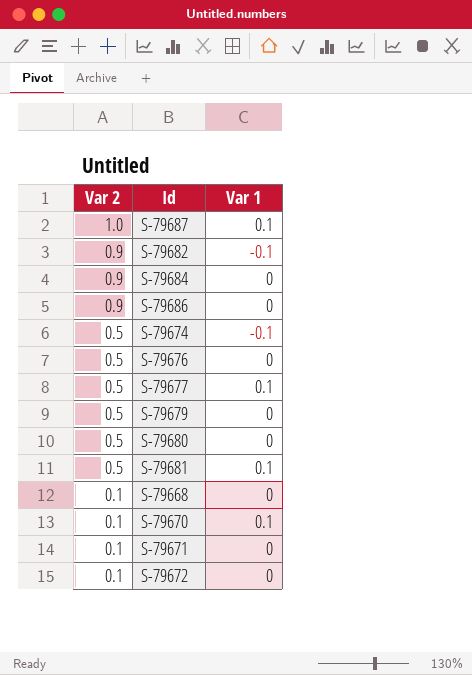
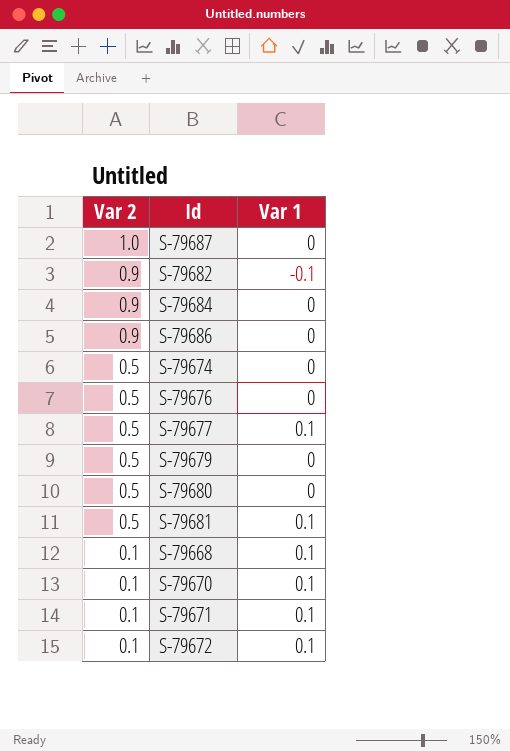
S-79687 | Var 1: 0.1 -> 0
S-79674 | Var 1: -0.1 -> 0
S-79668 | Var 1: 0 -> 0.1
S-79671 | Var 1: 0 -> 0.1
S-79672 | Var 1: 0 -> 0.1

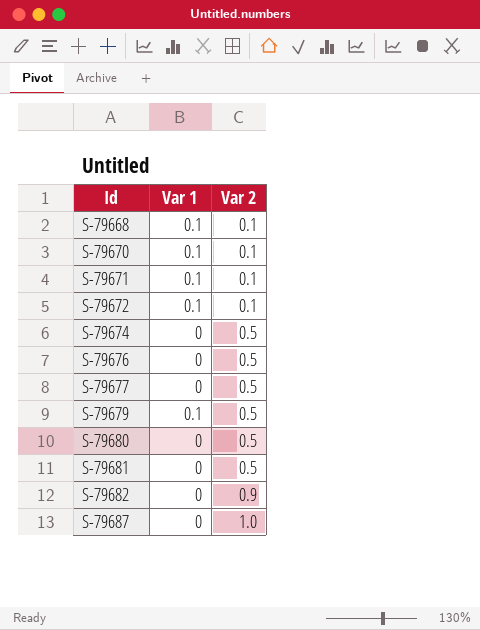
row order: Var 2 descending -> Id ascending
column Var 2 | position: 1 -> 3
row S-79684: 0.9 | 0 -> none
row S-79686: 0.9 | 0 -> none
S-79677 | Var 1: 0.1 -> 0
S-79679 | Var 1: 0 -> 0.1
S-79681 | Var 1: 0.1 -> 0
S-79682 | Var 1: -0.1 -> 0

